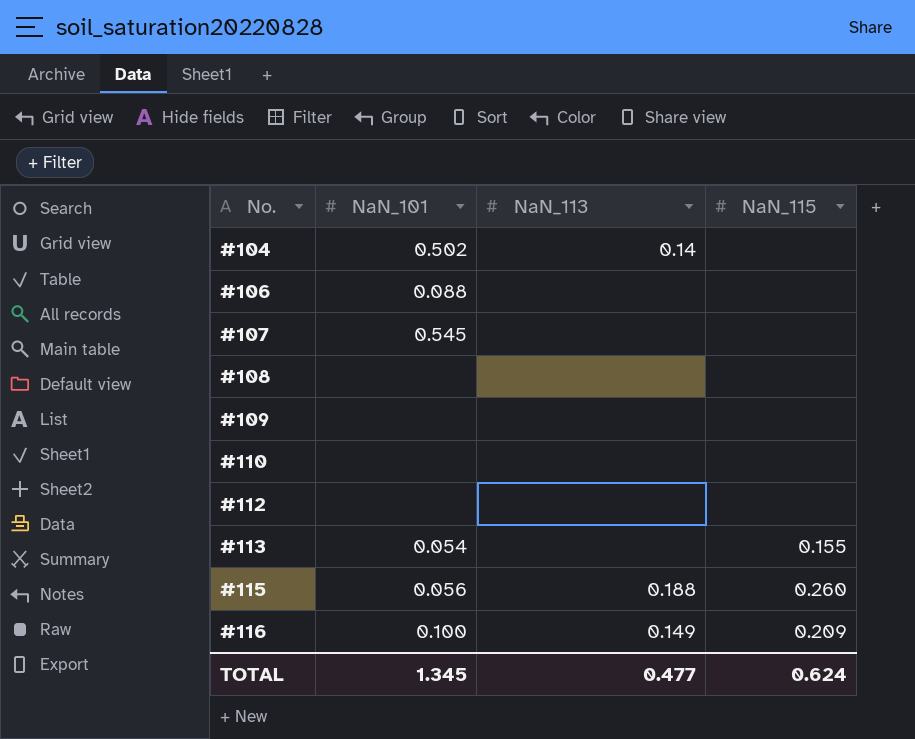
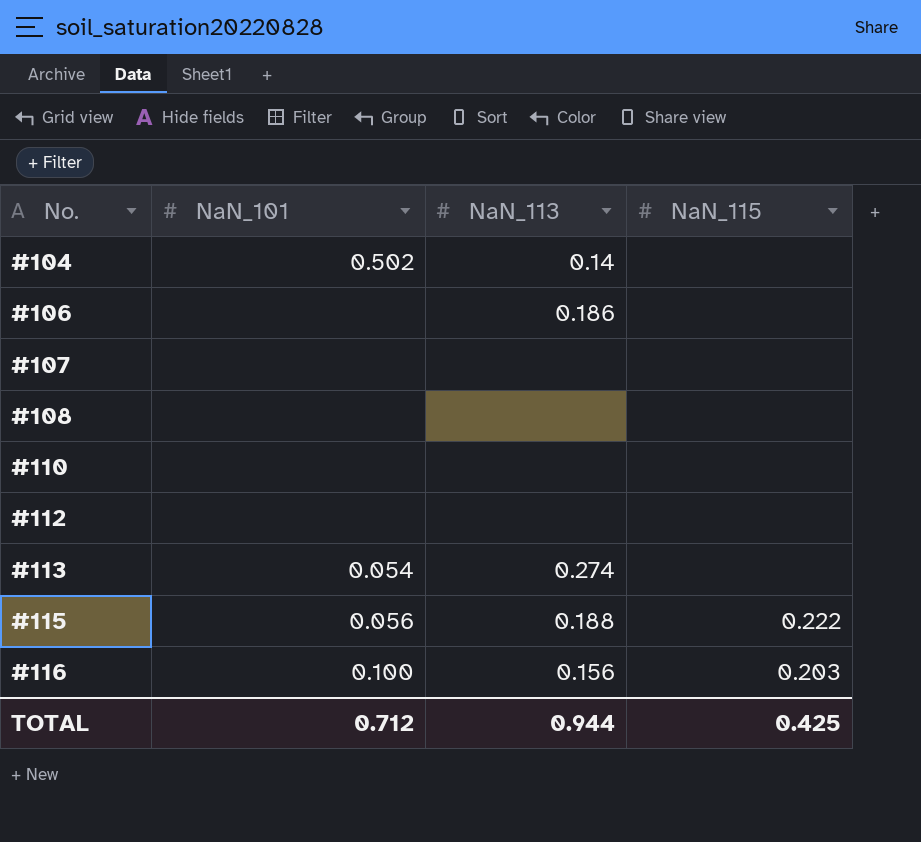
row #109: none | none | none -> none
#106 | NaN_101: 0.088 -> none
#106 | NaN_113: none -> 0.186
#107 | NaN_101: 0.545 -> none
#113 | NaN_113: none -> 0.274
#113 | NaN_115: 0.155 -> none
#115 | NaN_115: 0.260 -> 0.222
#116 | NaN_113: 0.149 -> 0.156
#116 | NaN_115: 0.209 -> 0.203
TOTAL | NaN_101: 1.345 -> 0.712
TOTAL | NaN_113: 0.477 -> 0.944
TOTAL | NaN_115: 0.624 -> 0.425

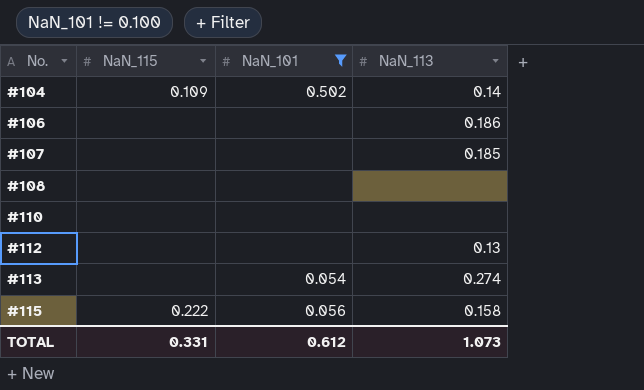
filter: none -> NaN_101 != 0.100
column NaN_115 | position: 4 -> 2
#104 | NaN_115: none -> 0.109
#107 | NaN_113: none -> 0.185
#112 | NaN_113: none -> 0.13
#115 | NaN_113: 0.188 -> 0.158
TOTAL | NaN_115: 0.425 -> 0.331
TOTAL | NaN_101: 0.712 -> 0.612
TOTAL | NaN_113: 0.944 -> 1.073

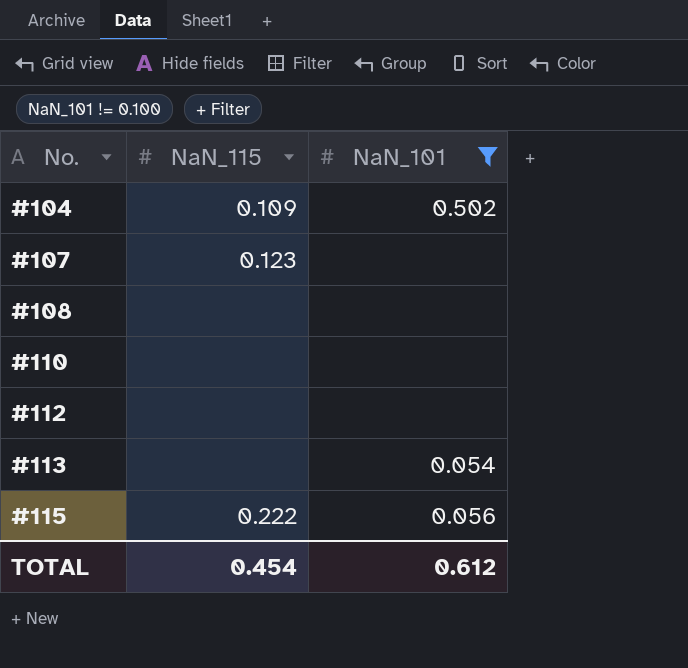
column NaN_113 | position: 4 -> none
row #106: none | none | 0.186 -> none
#107 | NaN_115: none -> 0.123
TOTAL | NaN_115: 0.331 -> 0.454

